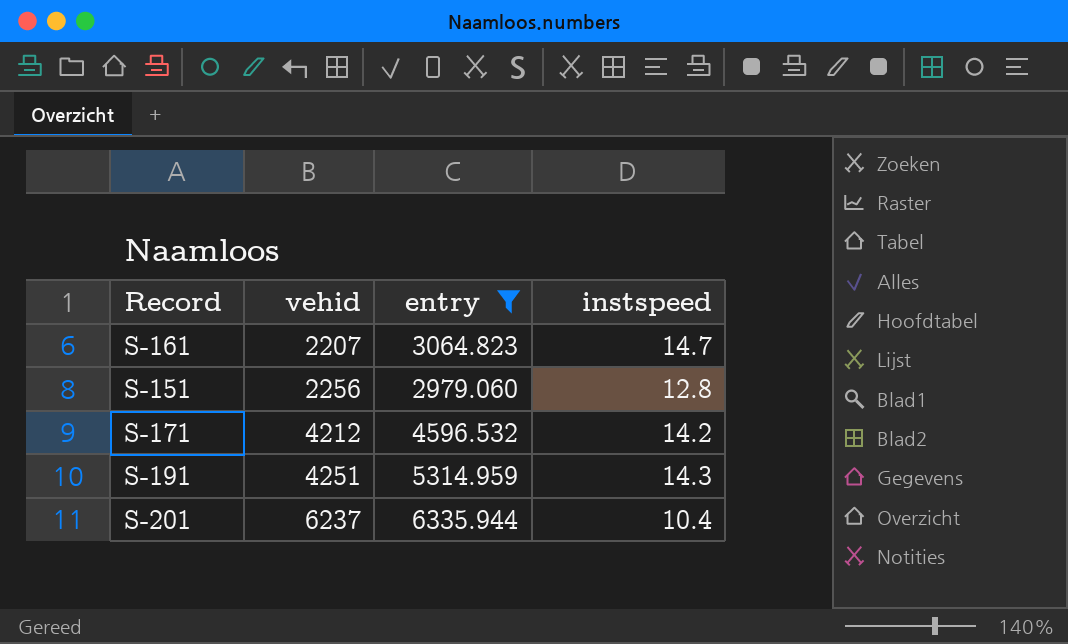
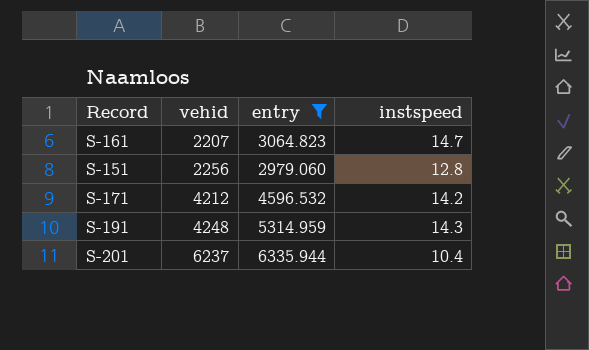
S-191 | vehid: 4251 -> 4248

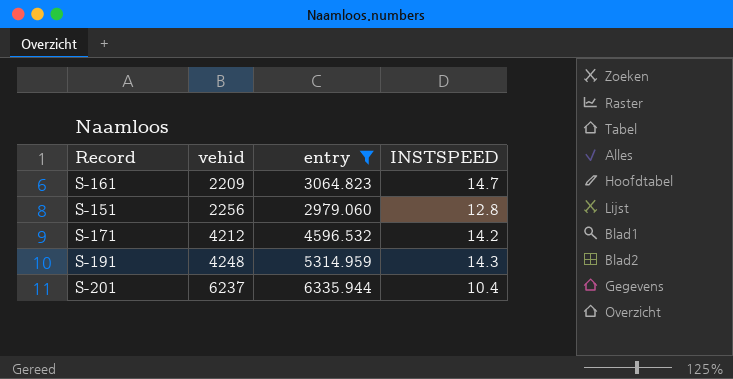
column name: instspeed -> INSTSPEED
S-161 | vehid: 2207 -> 2209

